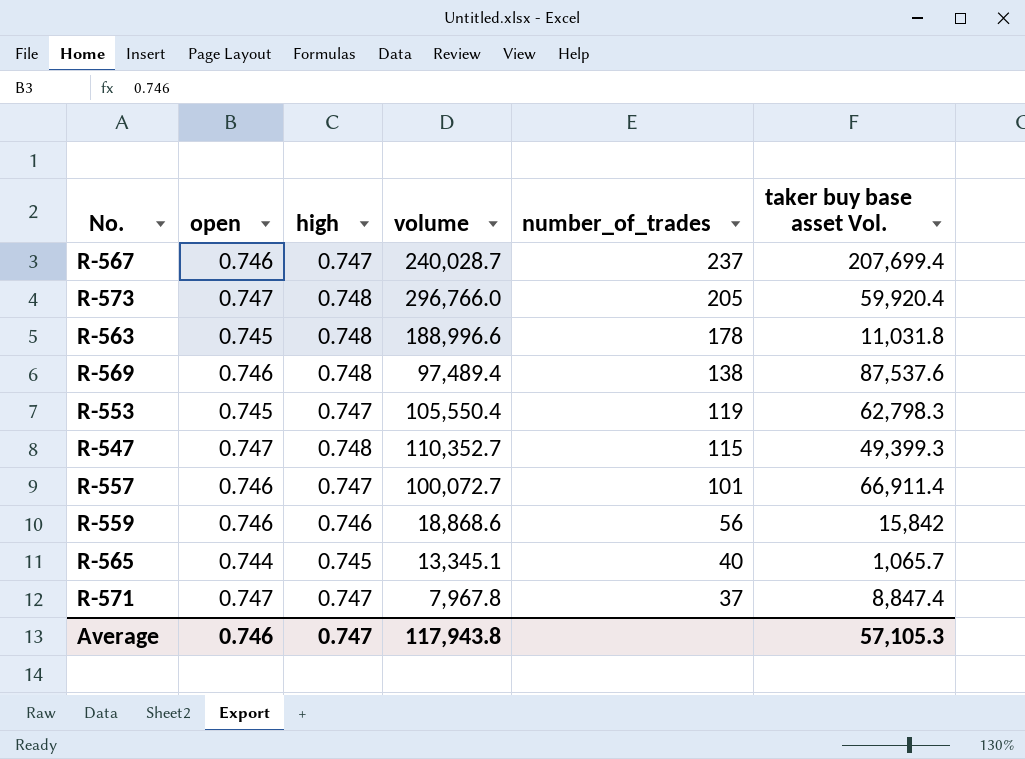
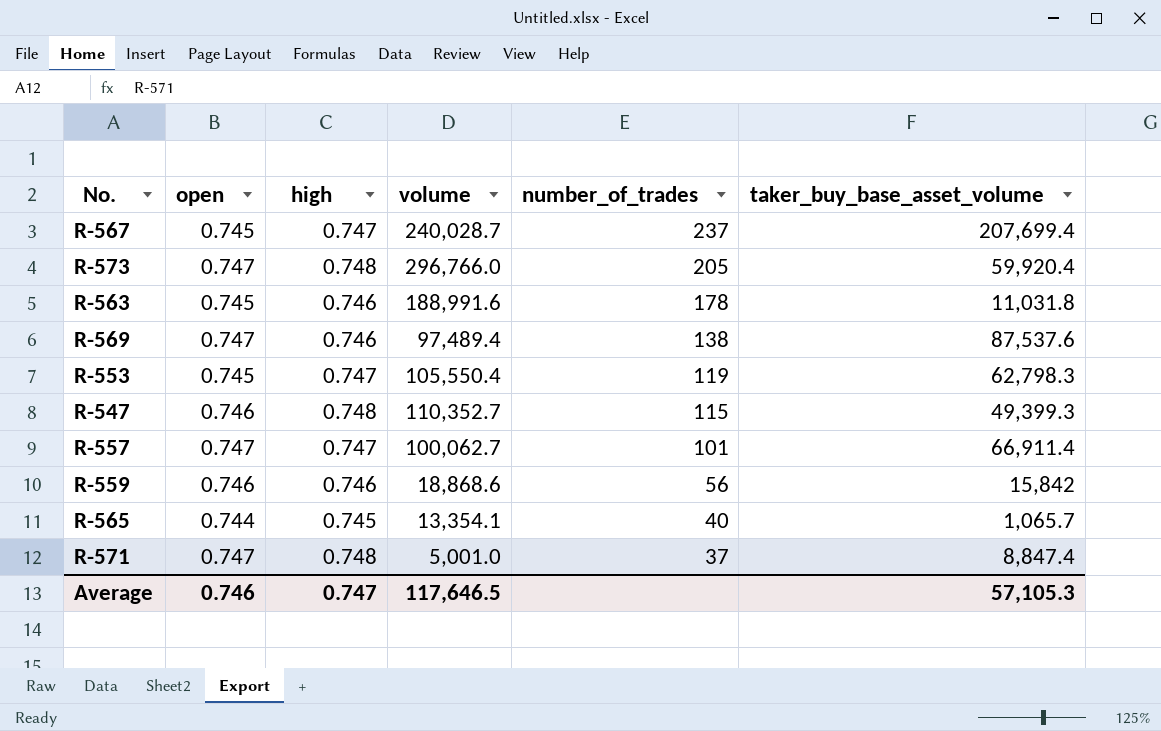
column name: taker buy base asset Vol. -> taker_buy_base_asset_volume
R-567 | open: 0.746 -> 0.745
R-563 | high: 0.748 -> 0.746
R-563 | volume: 188,996.6 -> 188,991.6
R-569 | open: 0.746 -> 0.747
R-569 | high: 0.748 -> 0.746
R-547 | open: 0.747 -> 0.746
R-557 | open: 0.746 -> 0.747
R-557 | volume: 100,072.7 -> 100,062.7
R-565 | volume: 13,345.1 -> 13,354.1
R-571 | high: 0.747 -> 0.748
R-571 | volume: 7,967.8 -> 5,001.0
Average | volume: 117,943.8 -> 117,646.5

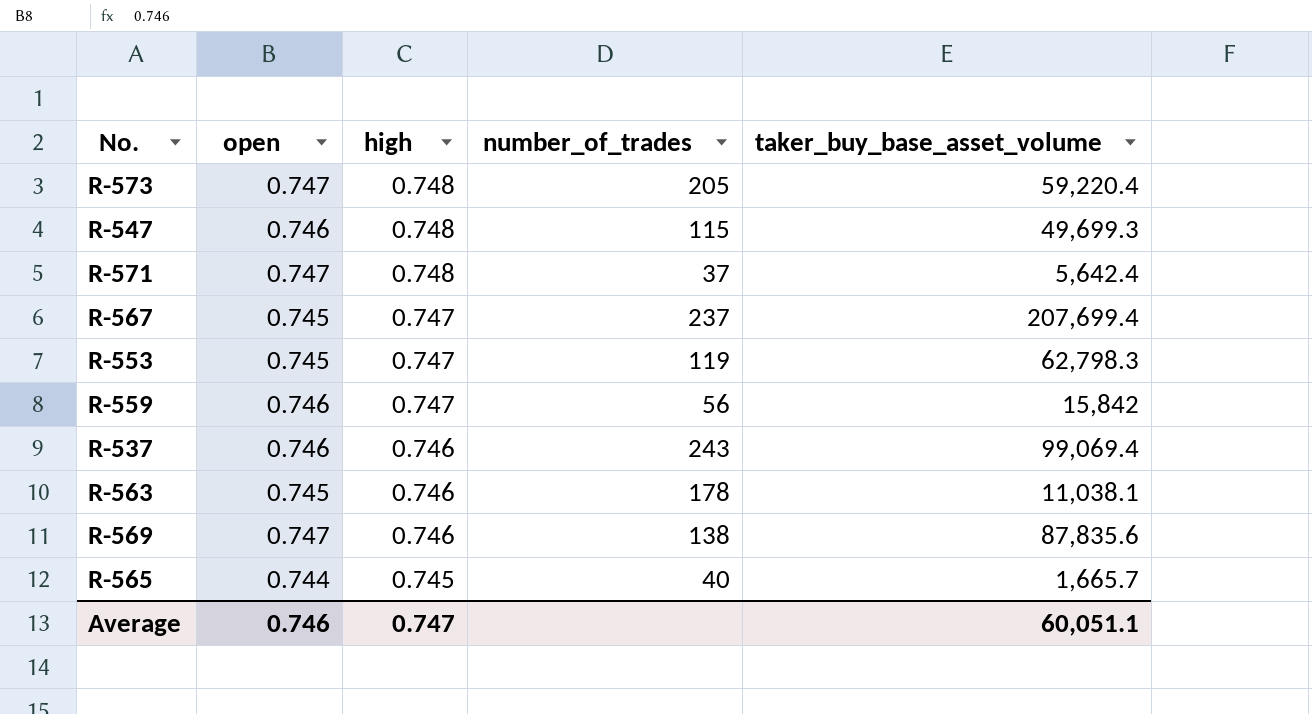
row order: number_of_trades descending -> high descending
column volume | position: 4 -> none
row R-557: 0.747 | 0.747 | 100,062.7 | 101 | 66,911.4 -> none
R-573 | taker_buy_base_asset_volume: 59,920.4 -> 59,220.4
R-547 | taker_buy_base_asset_volume: 49,399.3 -> 49,699.3
R-571 | taker_buy_base_asset_volume: 8,847.4 -> 5,642.4
R-559 | high: 0.746 -> 0.747
row R-537: none -> 0.746 | 0.746 | 243 | 99,069.4
R-563 | taker_buy_base_asset_volume: 11,031.8 -> 11,038.1
R-569 | taker_buy_base_asset_volume: 87,537.6 -> 87,835.6
R-565 | taker_buy_base_asset_volume: 1,065.7 -> 1,665.7
Average | taker_buy_base_asset_volume: 57,105.3 -> 60,051.1

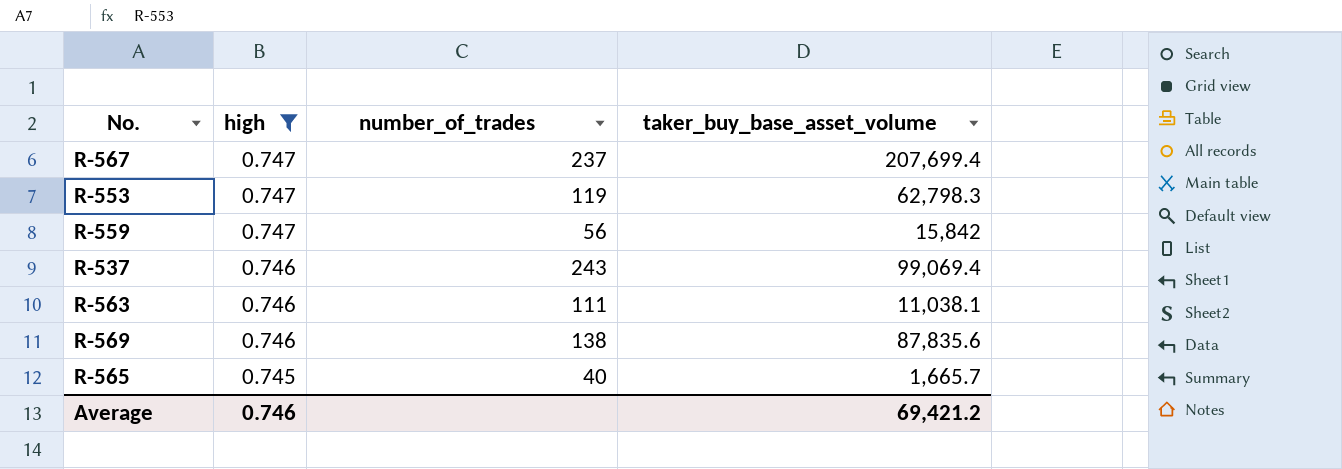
filter: none -> high != 0.748
column open | position: 2 -> none
R-563 | number_of_trades: 178 -> 111
Average | high: 0.747 -> 0.746
Average | taker_buy_base_asset_volume: 60,051.1 -> 69,421.2

